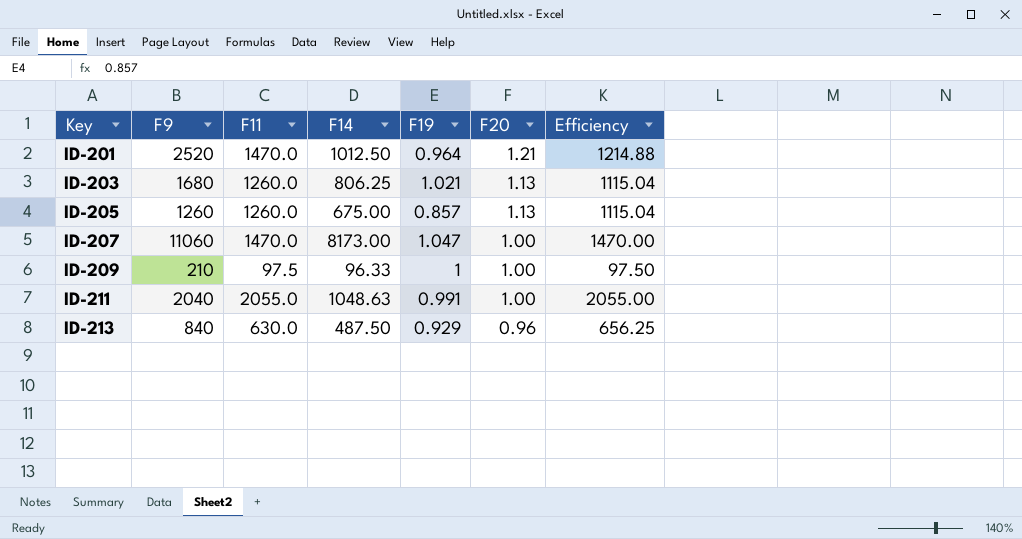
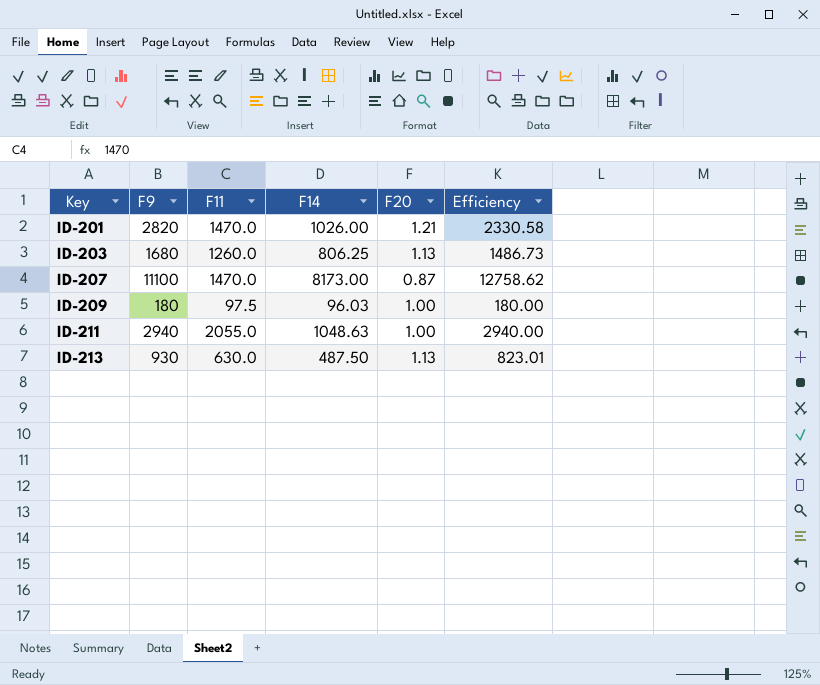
column F19 | position: 5 -> none
column Efficiency | formula: [F11] / [F20] -> [F9] / [F20]
row ID-205: 1260 | 1260.0 | 675.00 | 0.857 | 1.13 | 1115.04 -> none
ID-201 | F9: 2520 -> 2820
ID-201 | F14: 1012.50 -> 1026.00
ID-207 | F9: 11060 -> 11100
ID-207 | F20: 1.00 -> 0.87
ID-209 | F9: 210 -> 180
ID-209 | F14: 96.33 -> 96.03
ID-211 | F9: 2040 -> 2940
ID-213 | F9: 840 -> 930
ID-213 | F20: 0.96 -> 1.13

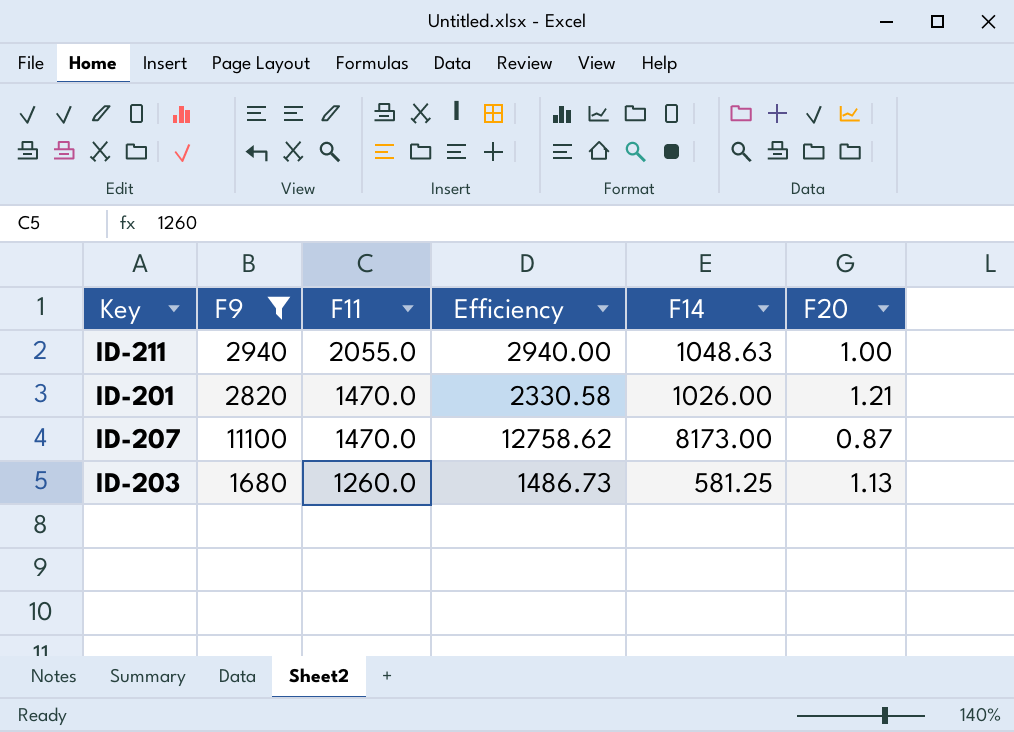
filter: none -> F9 >= 1680
row order: Key ascending -> F11 descending
column Efficiency | position: 6 -> 4
ID-203 | F14: 806.25 -> 581.25

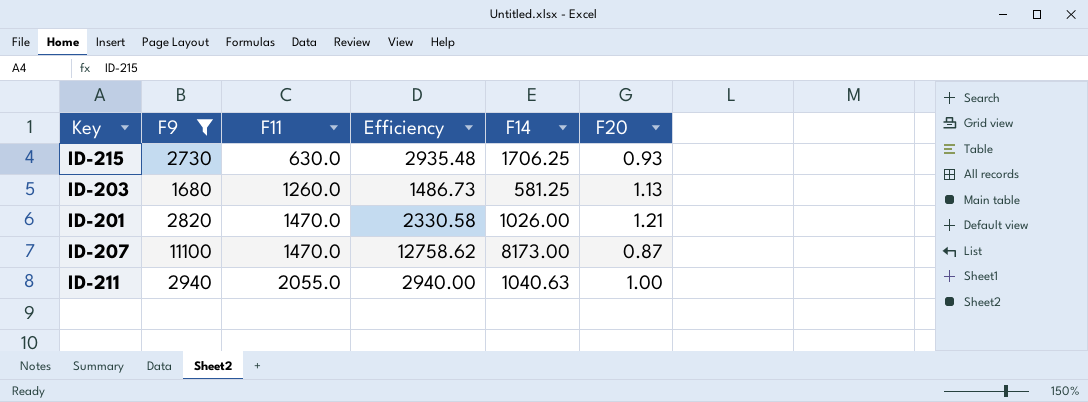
row order: F11 descending -> F11 ascending
row ID-215: none -> 2730 | 630.0 | 2935.48 | 1706.25 | 0.93
ID-211 | F14: 1048.63 -> 1040.63

